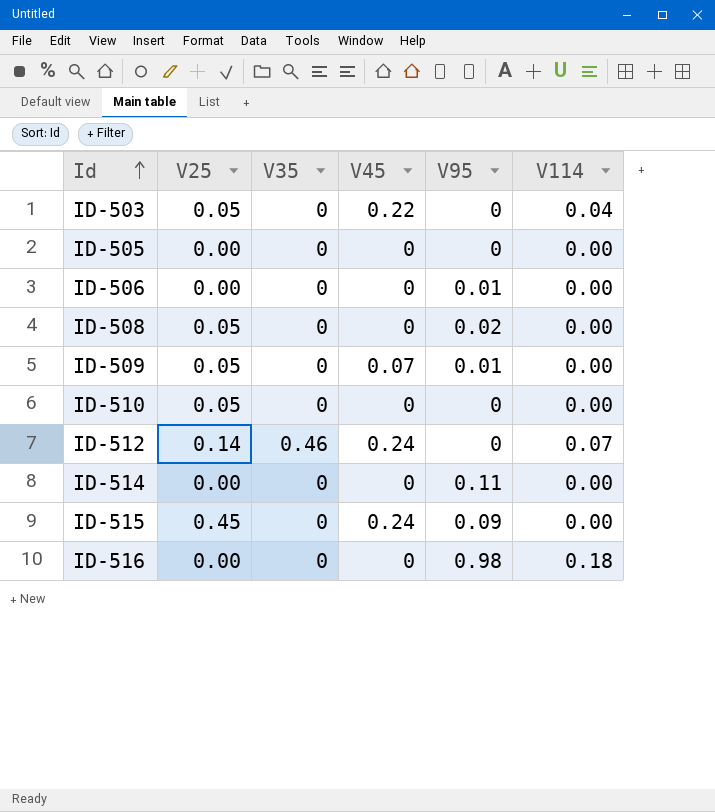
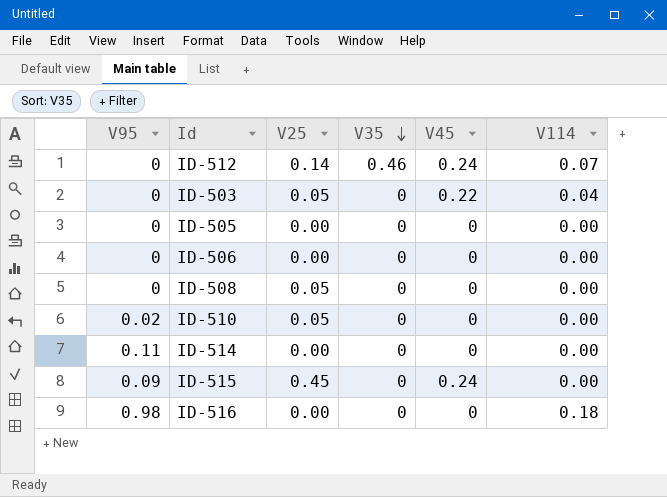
row order: Id ascending -> V35 descending
column V95 | position: 5 -> 1
row ID-509: 0.05 | 0 | 0.07 | 0.01 | 0.00 -> none
ID-506 | V95: 0.01 -> 0
ID-508 | V95: 0.02 -> 0
ID-510 | V95: 0 -> 0.02

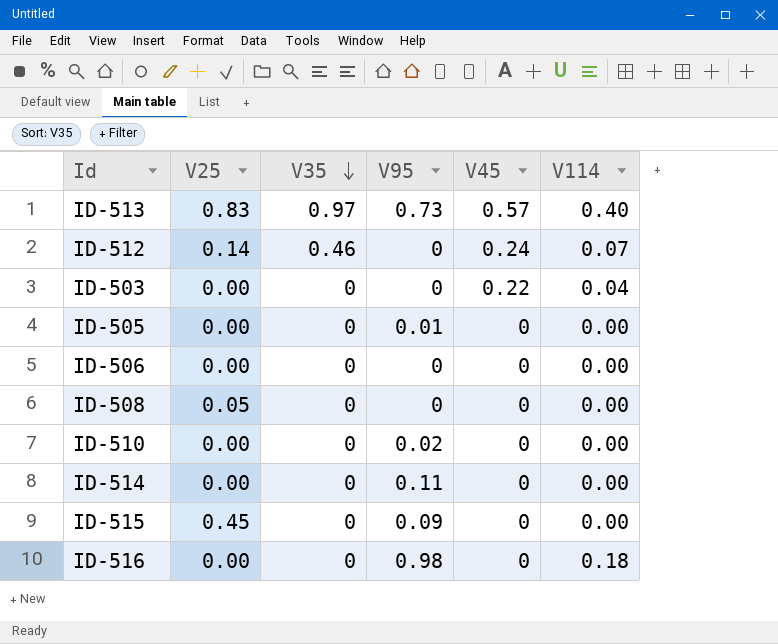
column V95 | position: 1 -> 4
row ID-513: none -> 0.83 | 0.97 | 0.73 | 0.57 | 0.40
ID-503 | V25: 0.05 -> 0.00
ID-505 | V95: 0 -> 0.01
ID-510 | V25: 0.05 -> 0.00
ID-515 | V45: 0.24 -> 0

